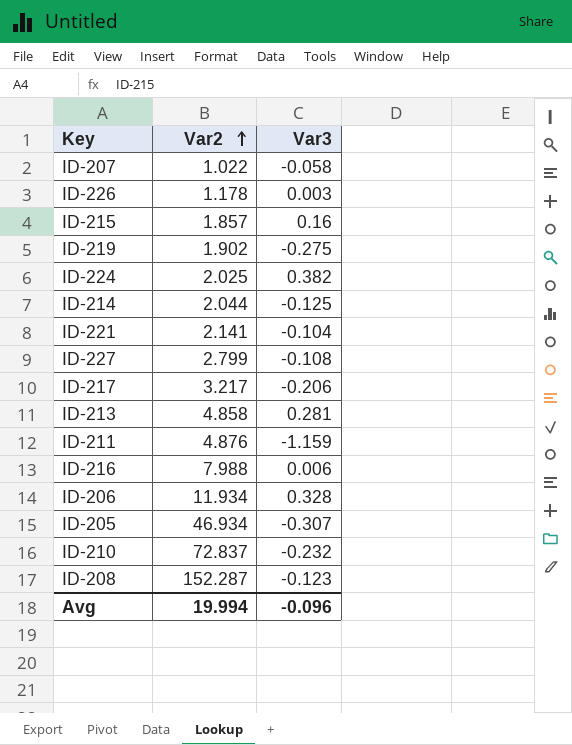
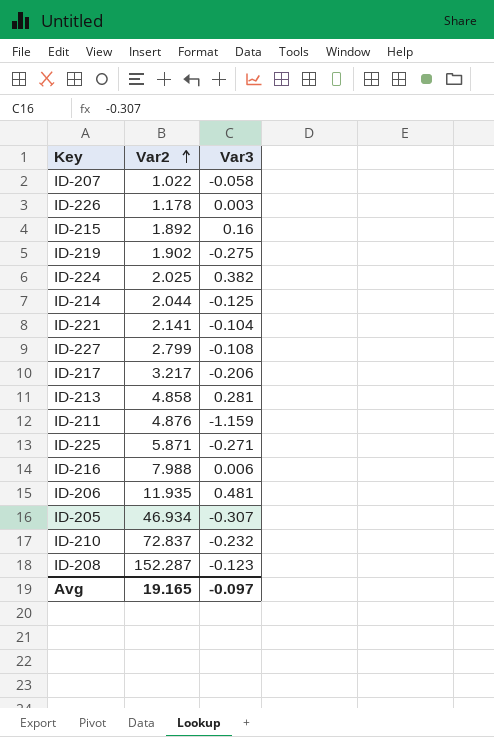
ID-215 | Var2: 1.857 -> 1.892
row ID-225: none -> 5.871 | -0.271
ID-206 | Var2: 11.934 -> 11.935
ID-206 | Var3: 0.328 -> 0.481
Avg | Var2: 19.994 -> 19.165
Avg | Var3: -0.096 -> -0.097

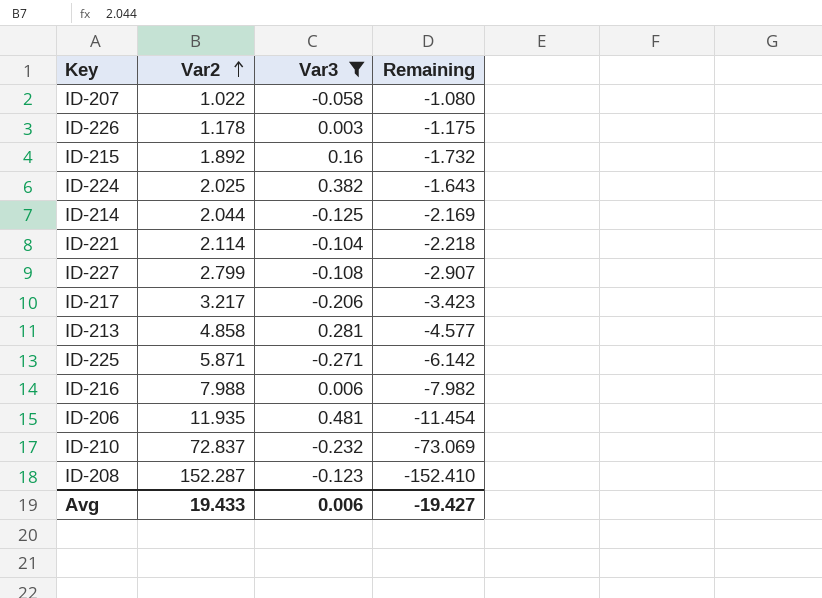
filter: none -> Var3 >= -0.271
column Remaining | formula: none -> [Var3] - [Var2]
ID-221 | Var2: 2.141 -> 2.114
Avg | Var2: 19.165 -> 19.433
Avg | Var3: -0.097 -> 0.006

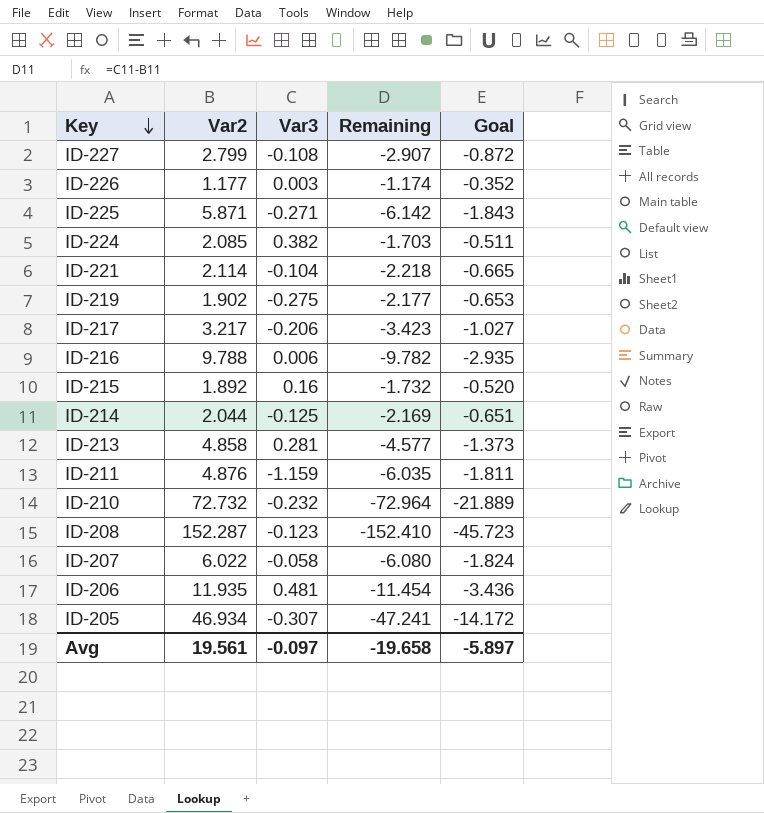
filter: Var3 >= -0.271 -> none
row order: Var2 ascending -> Key descending
column Goal | formula: none -> [Remaining] * 0.3
ID-226 | Var2: 1.178 -> 1.177
ID-226 | Remaining: -1.175 -> -1.174
ID-224 | Var2: 2.025 -> 2.085
ID-224 | Remaining: -1.643 -> -1.703
ID-216 | Var2: 7.988 -> 9.788
ID-216 | Remaining: -7.982 -> -9.782
ID-210 | Var2: 72.837 -> 72.732
ID-210 | Remaining: -73.069 -> -72.964
ID-207 | Var2: 1.022 -> 6.022
ID-207 | Remaining: -1.080 -> -6.080
Avg | Var2: 19.433 -> 19.561
Avg | Var3: 0.006 -> -0.097
Avg | Remaining: -19.427 -> -19.658

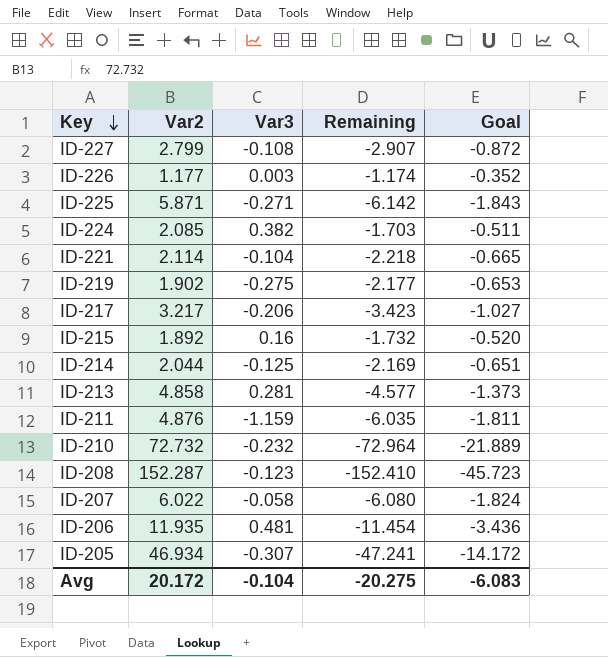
row ID-216: 9.788 | 0.006 | -9.782 | -2.935 -> none
Avg | Var2: 19.561 -> 20.172
Avg | Var3: -0.097 -> -0.104
Avg | Remaining: -19.658 -> -20.275
Avg | Goal: -5.897 -> -6.083

